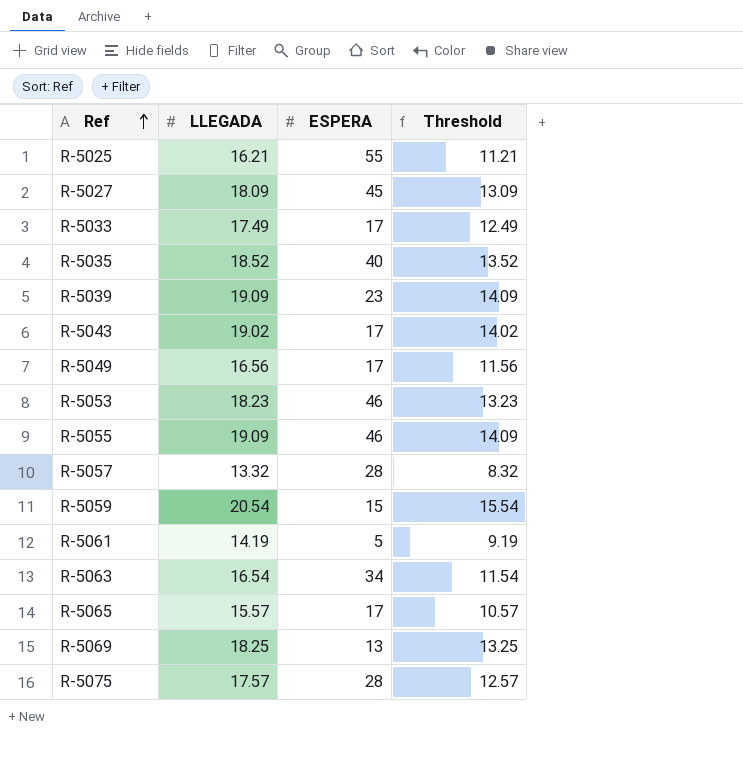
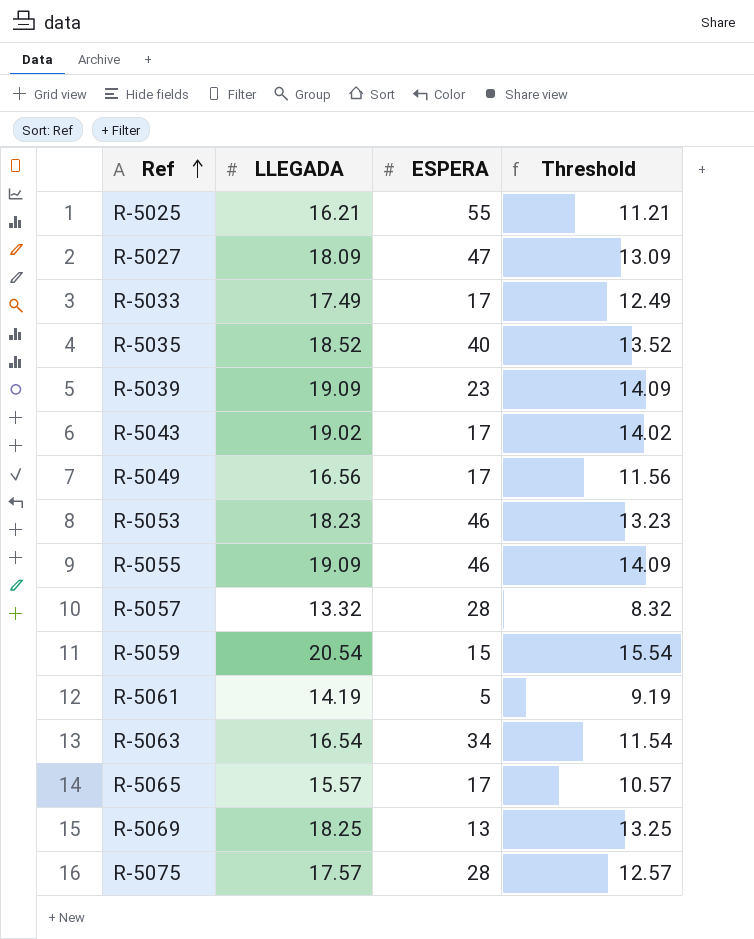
R-5027 | ESPERA: 45 -> 47

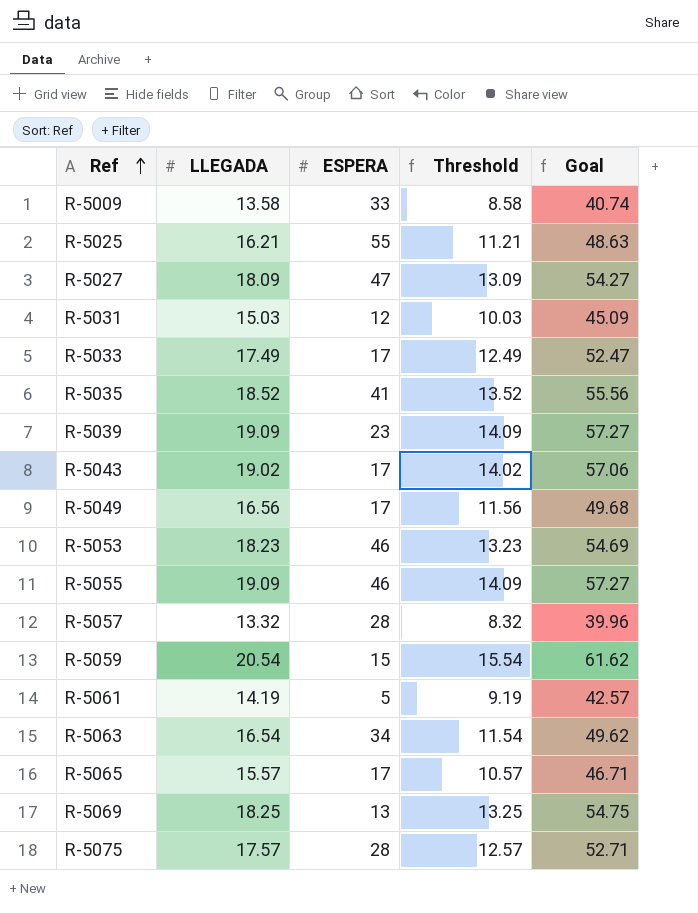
column Goal | formula: none -> [LLEGADA] * 3
row R-5009: none -> 13.58 | 33 | 8.58 | 40.74
row R-5031: none -> 15.03 | 12 | 10.03 | 45.09
R-5035 | ESPERA: 40 -> 41

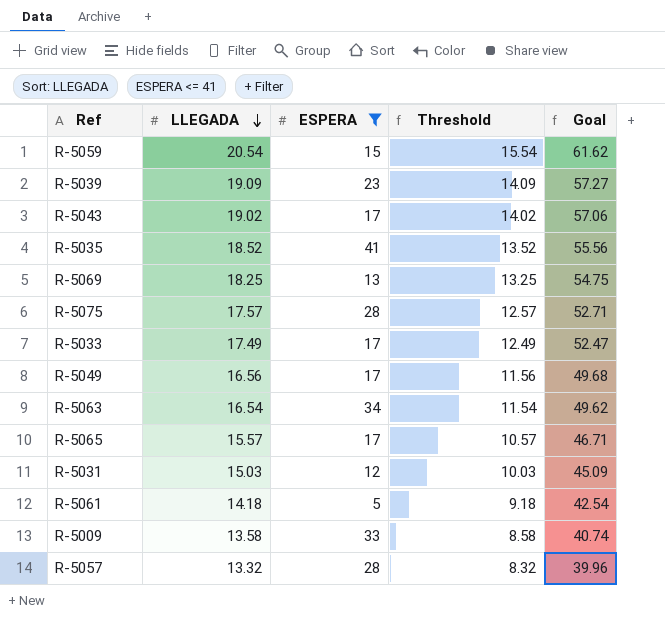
filter: none -> ESPERA <= 41
row order: Ref ascending -> LLEGADA descending
R-5061 | LLEGADA: 14.19 -> 14.18
R-5061 | Threshold: 9.19 -> 9.18
R-5061 | Goal: 42.57 -> 42.54

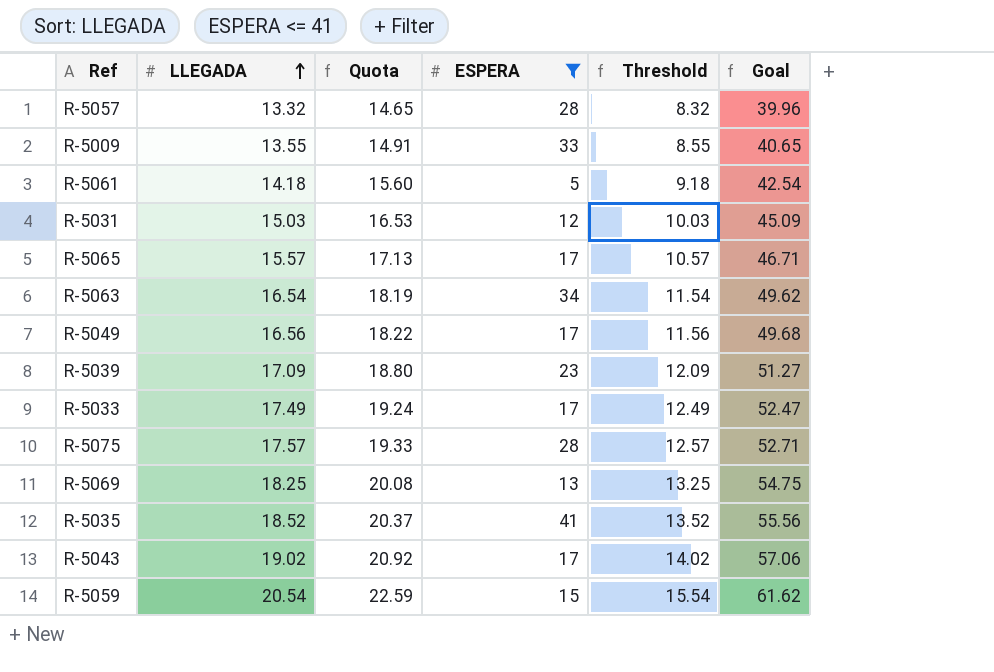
row order: LLEGADA descending -> LLEGADA ascending
column Quota | formula: none -> [LLEGADA] * 1.1
R-5009 | LLEGADA: 13.58 -> 13.55
R-5009 | Threshold: 8.58 -> 8.55
R-5009 | Goal: 40.74 -> 40.65
R-5039 | LLEGADA: 19.09 -> 17.09
R-5039 | Threshold: 14.09 -> 12.09
R-5039 | Goal: 57.27 -> 51.27

